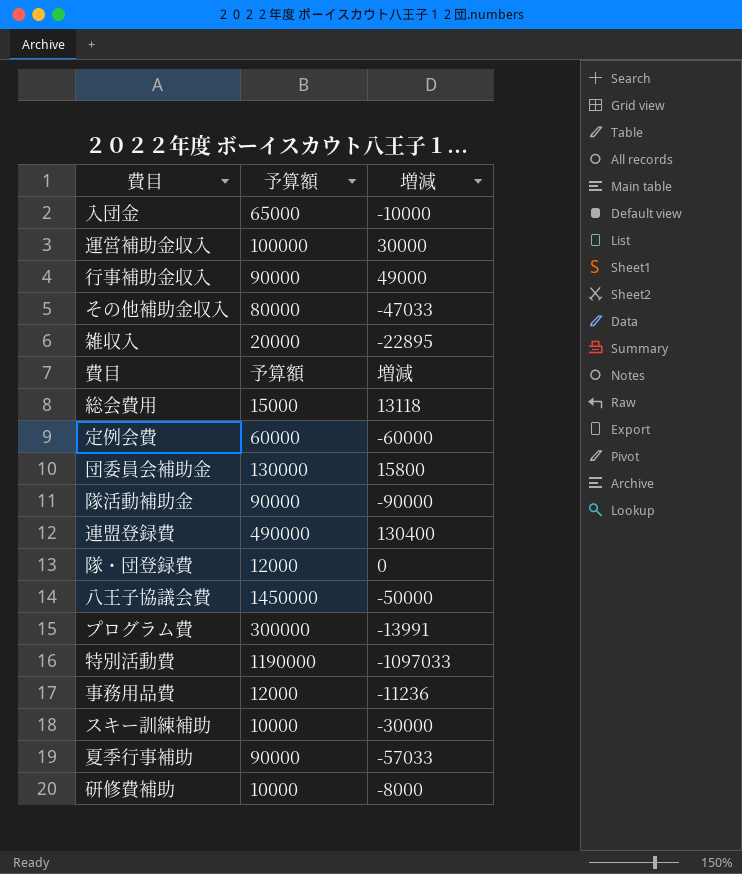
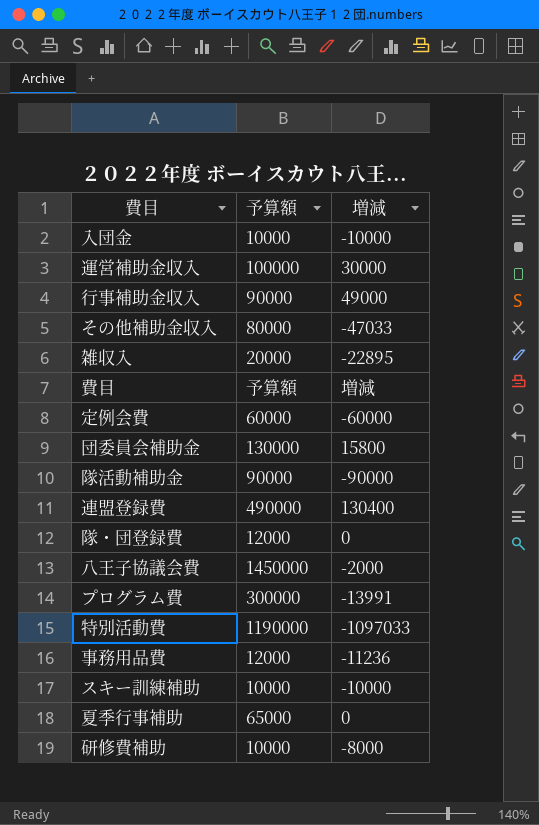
row 総会費用: 15000 | 13118 -> none
入団金 | 予算額: 65000 -> 10000
八王子協議会費 | 増減: -50000 -> -2000
スキー訓練補助 | 増減: -30000 -> -10000
夏季行事補助 | 予算額: 90000 -> 65000
夏季行事補助 | 増減: -57033 -> 0

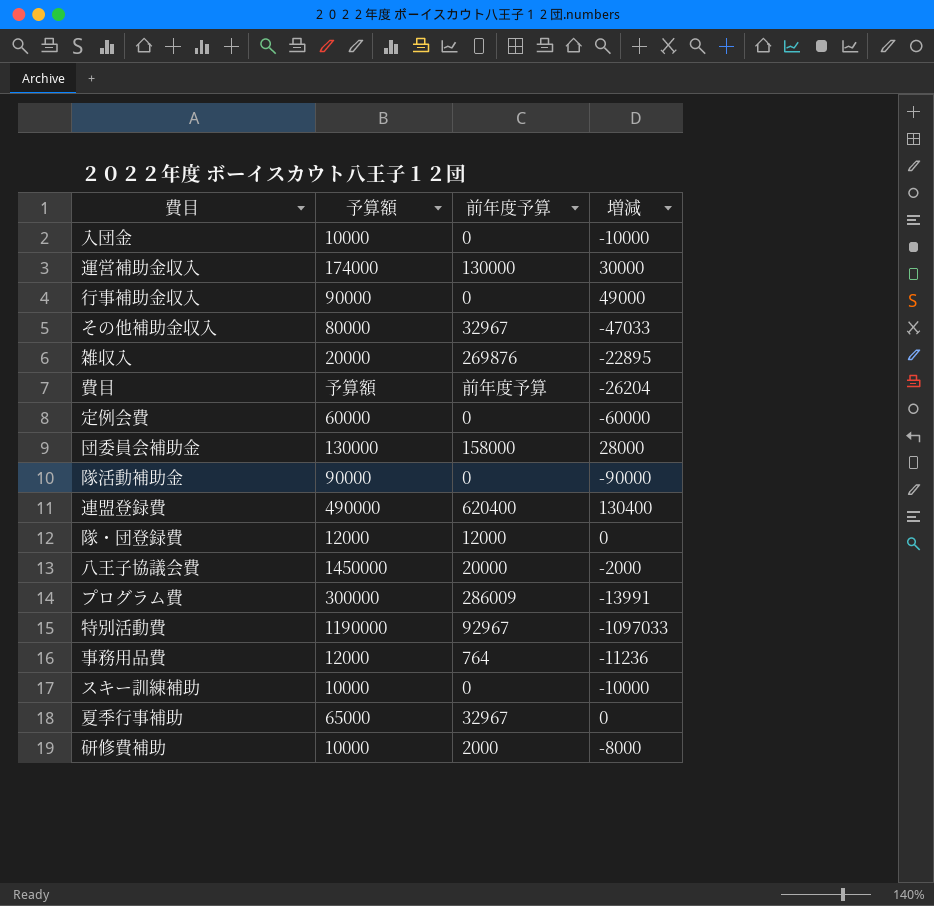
column 前年度予算 | position: none -> 3
運営補助金収入 | 予算額: 100000 -> 174000
費目 | 増減: 増減 -> -26204
団委員会補助金 | 増減: 15800 -> 28000

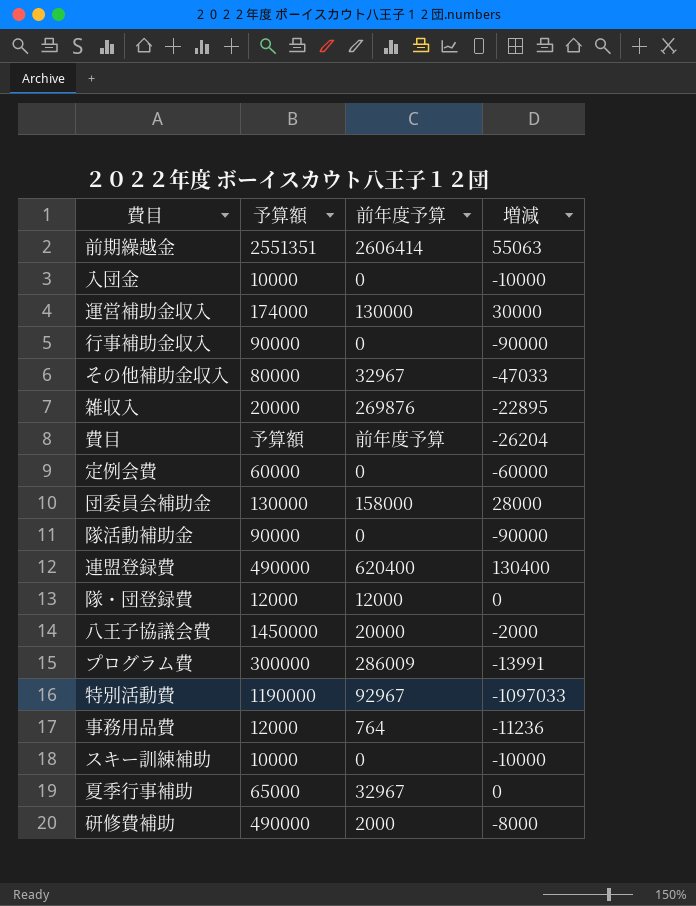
row 前期繰越金: none -> 2551351 | 2606414 | 55063
行事補助金収入 | 増減: 49000 -> -90000
研修費補助 | 予算額: 10000 -> 490000

